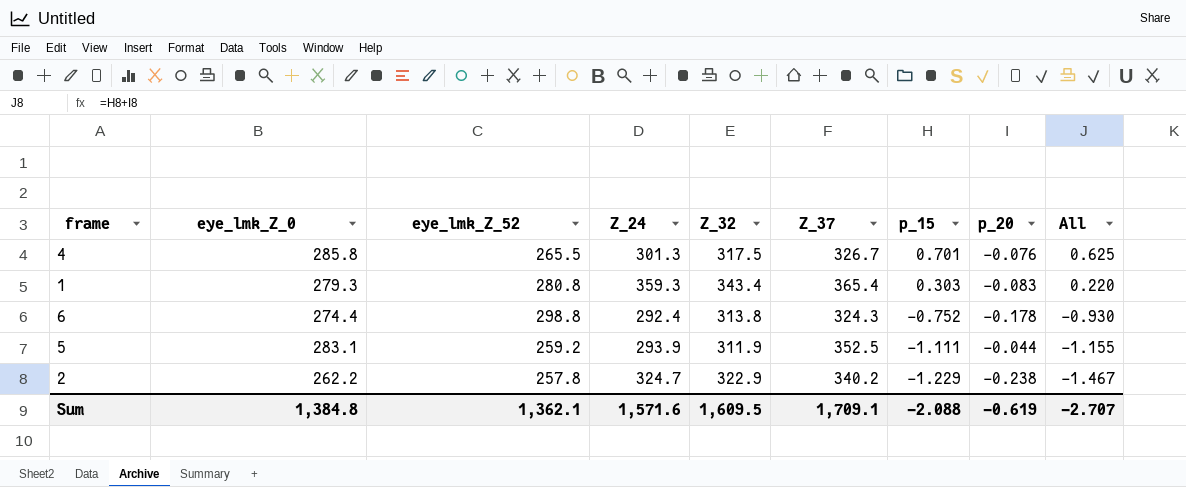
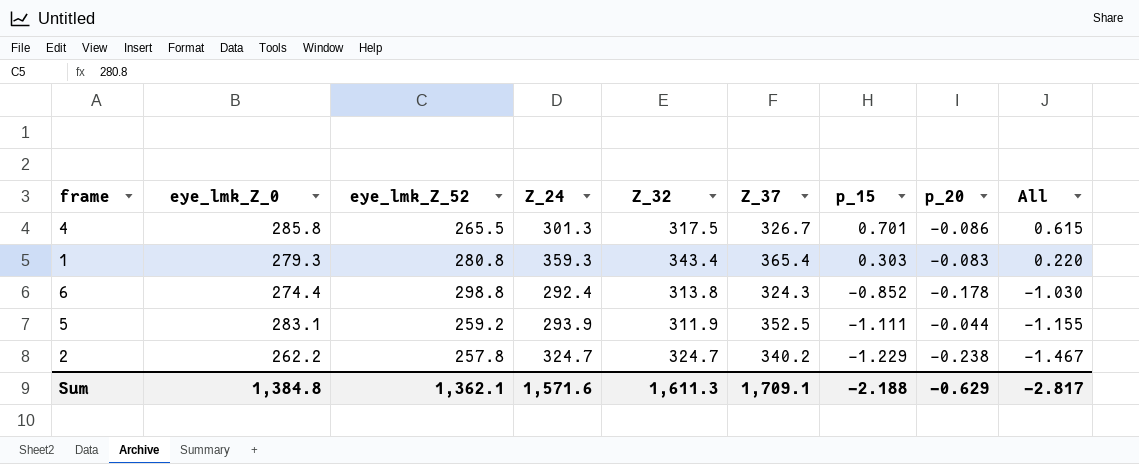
4 | p_20: -0.076 -> -0.086
4 | All: 0.625 -> 0.615
6 | p_15: -0.752 -> -0.852
6 | All: -0.930 -> -1.030
2 | Z_32: 322.9 -> 324.7
Sum | Z_32: 1,609.5 -> 1,611.3
Sum | p_15: -2.088 -> -2.188
Sum | p_20: -0.619 -> -0.629
Sum | All: -2.707 -> -2.817

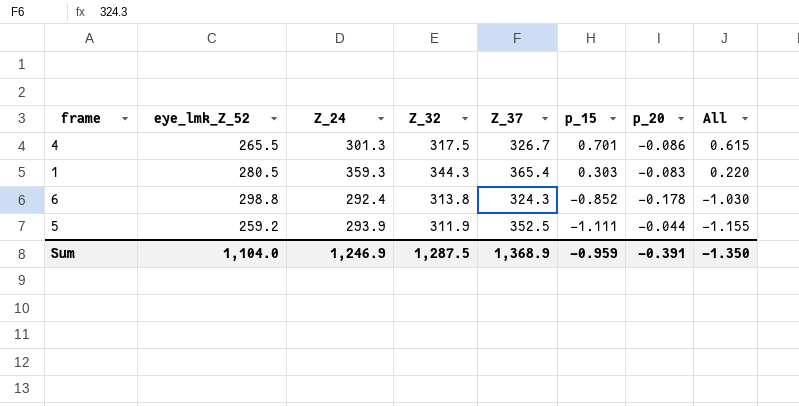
column eye_lmk_Z_0 | position: 2 -> none
row 2: 262.2 | 257.8 | 324.7 | 324.7 | 340.2 | -1.229 | -0.238 | -1.467 -> none
1 | eye_lmk_Z_52: 280.8 -> 280.5
1 | Z_32: 343.4 -> 344.3
Sum | eye_lmk_Z_52: 1,362.1 -> 1,104.0
Sum | Z_24: 1,571.6 -> 1,246.9
Sum | Z_32: 1,611.3 -> 1,287.5
Sum | Z_37: 1,709.1 -> 1,368.9
Sum | p_15: -2.188 -> -0.959
Sum | p_20: -0.629 -> -0.391
Sum | All: -2.817 -> -1.350

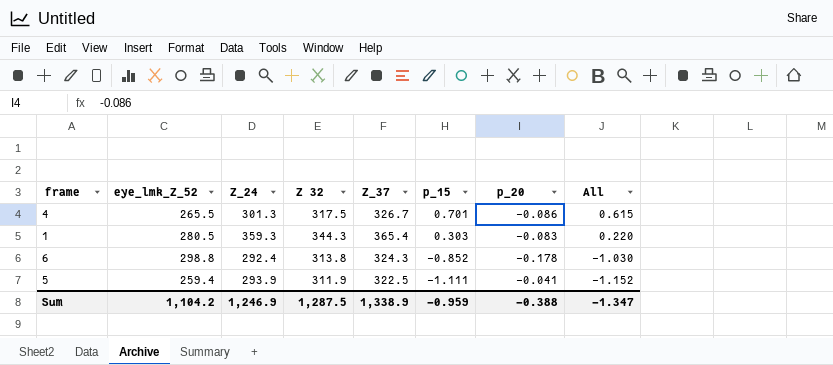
column name: Z_32 -> Z 32
5 | eye_lmk_Z_52: 259.2 -> 259.4
5 | Z_37: 352.5 -> 322.5
5 | p_20: -0.044 -> -0.041
5 | All: -1.155 -> -1.152
Sum | eye_lmk_Z_52: 1,104.0 -> 1,104.2
Sum | Z_37: 1,368.9 -> 1,338.9
Sum | p_20: -0.391 -> -0.388
Sum | All: -1.350 -> -1.347

